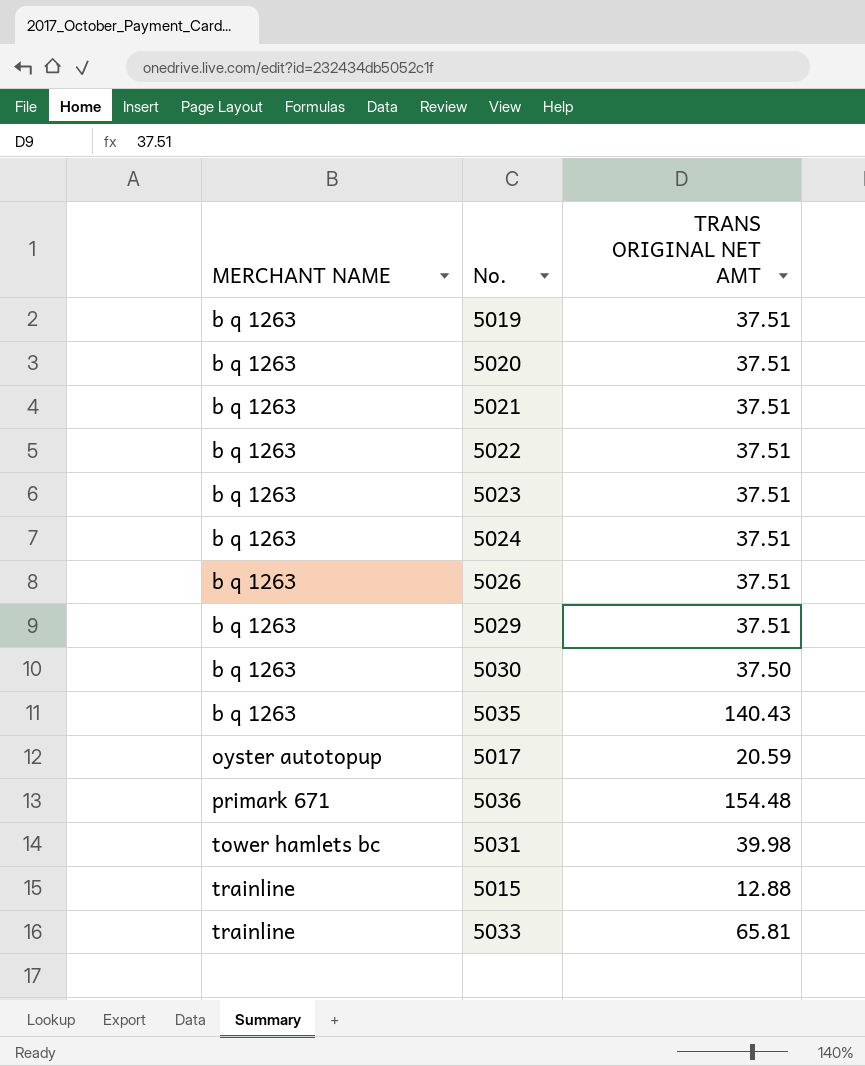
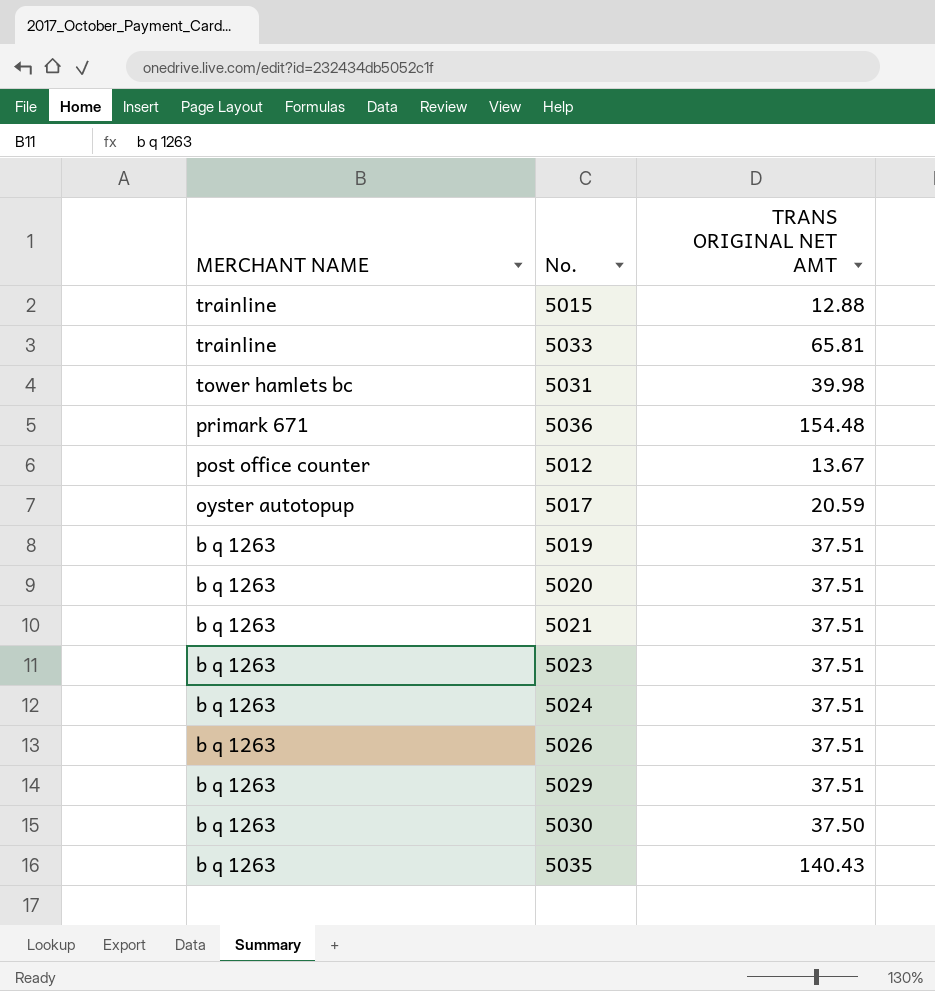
row order: MERCHANT NAME ascending -> MERCHANT NAME descending
row 5022: b q 1263 | 37.51 -> none
row 5012: none -> post office counter | 13.67

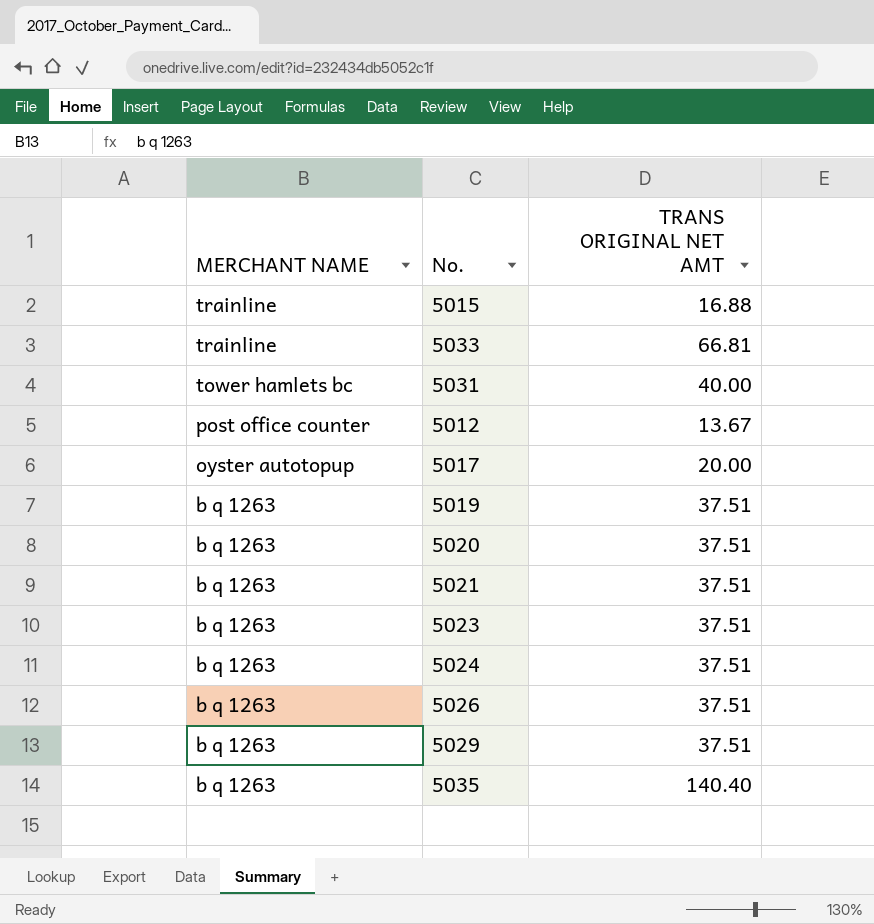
row 5036: primark 671 | 154.48 -> none
row 5030: b q 1263 | 37.50 -> none
5015 | TRANS ORIGINAL NET AMT: 12.88 -> 16.88
5033 | TRANS ORIGINAL NET AMT: 65.81 -> 66.81
5031 | TRANS ORIGINAL NET AMT: 39.98 -> 40.00
5017 | TRANS ORIGINAL NET AMT: 20.59 -> 20.00
5035 | TRANS ORIGINAL NET AMT: 140.43 -> 140.40

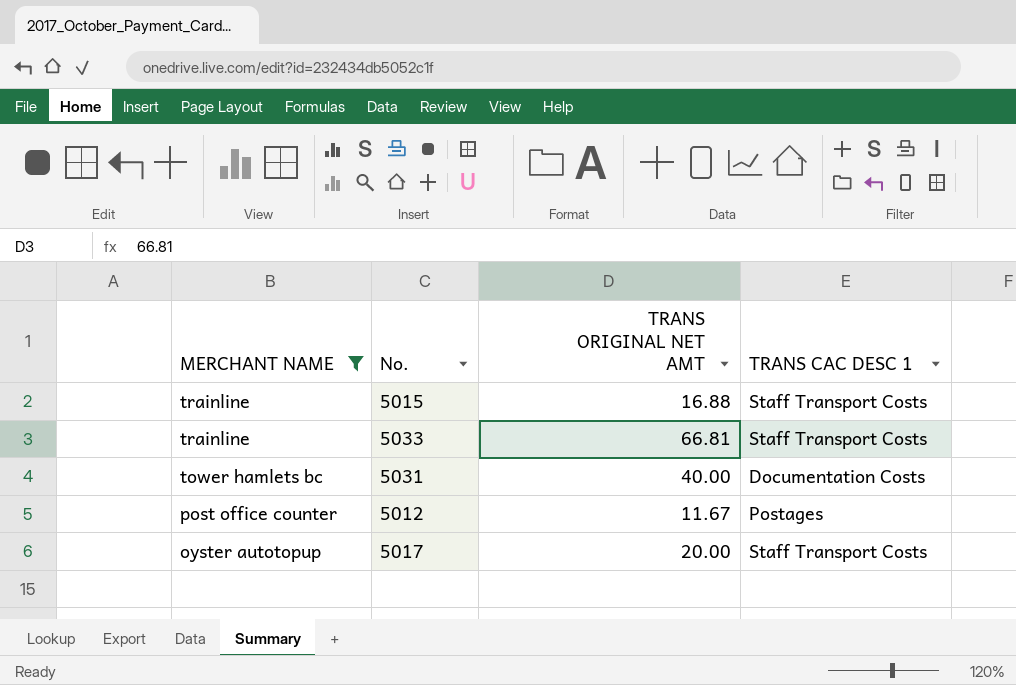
filter: none -> MERCHANT NAME != b q 1263
column TRANS CAC DESC 1 | position: none -> 4
5012 | TRANS ORIGINAL NET AMT: 13.67 -> 11.67

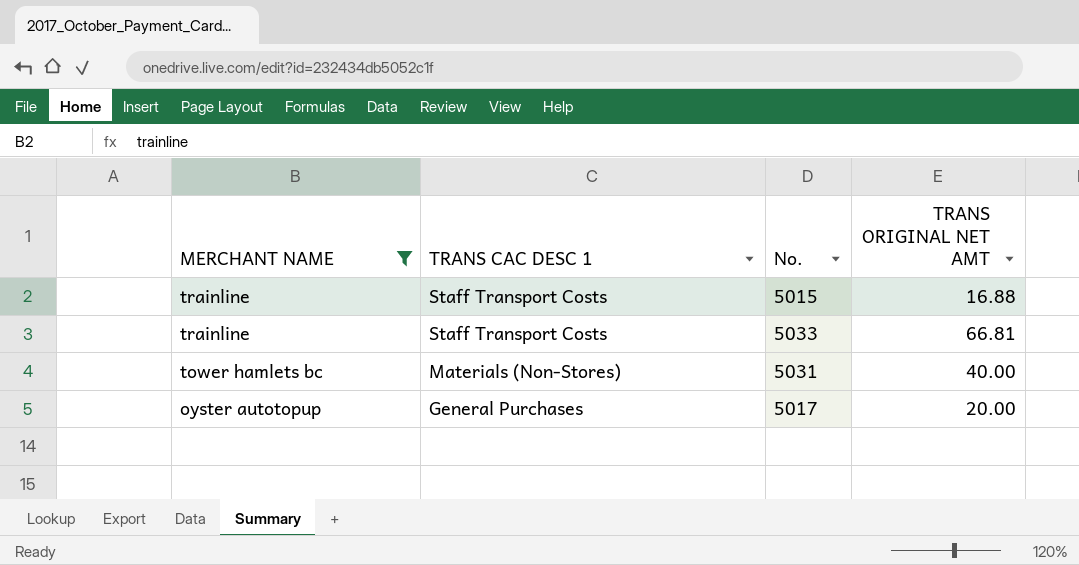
column TRANS CAC DESC 1 | position: 4 -> 2
row 5012: post office counter | 11.67 | Postages -> none
5031 | TRANS CAC DESC 1: Documentation Costs -> Materials (Non-Stores)
5017 | TRANS CAC DESC 1: Staff Transport Costs -> General Purchases

